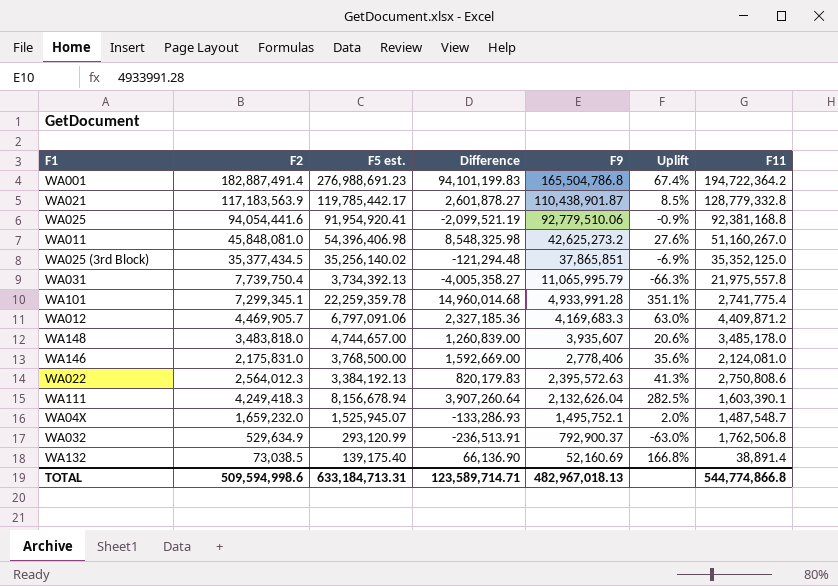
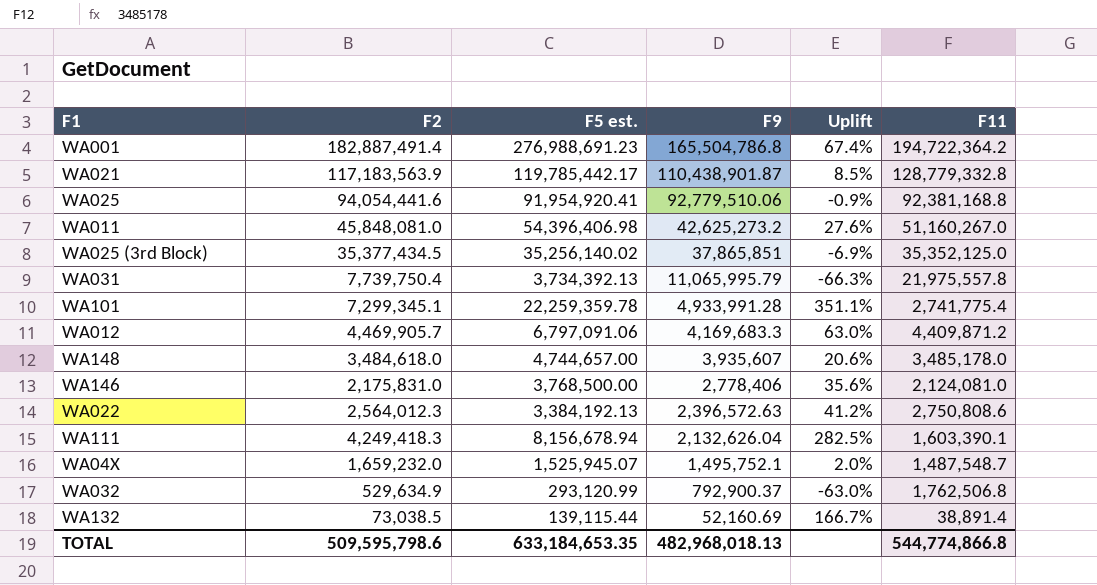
column Difference | formula: [F5 est.] - [F2] -> none
WA148 | F2: 3,483,818.0 -> 3,484,618.0
WA022 | F9: 2,395,572.63 -> 2,396,572.63
WA022 | Uplift: 41.3% -> 41.2%
WA132 | F5 est.: 139,175.40 -> 139,115.44
WA132 | Uplift: 166.8% -> 166.7%
TOTAL | F2: 509,594,998.6 -> 509,595,798.6
TOTAL | F5 est.: 633,184,713.31 -> 633,184,653.35
TOTAL | F9: 482,967,018.13 -> 482,968,018.13

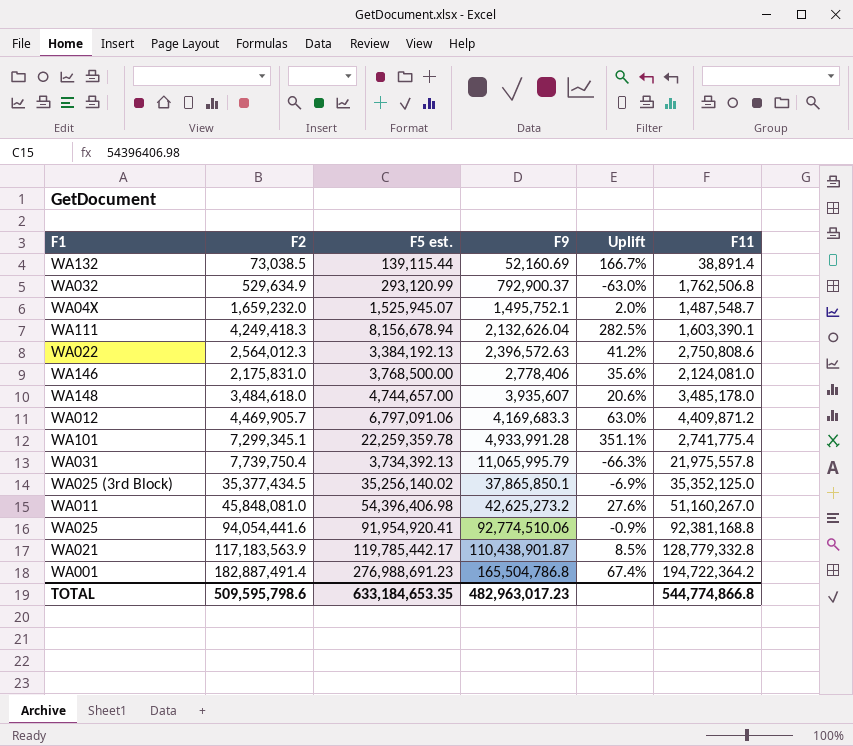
row order: F9 descending -> F9 ascending
WA025 (3rd Block) | F9: 37,865,851 -> 37,865,850.1
WA025 | F9: 92,779,510.06 -> 92,774,510.06
TOTAL | F9: 482,968,018.13 -> 482,963,017.23

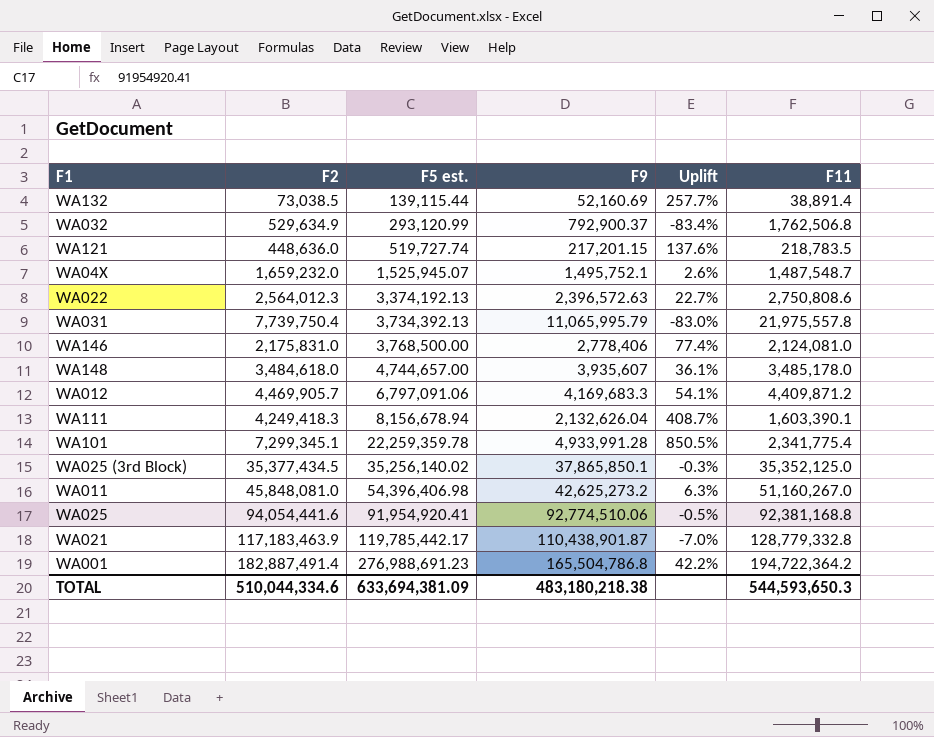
row order: F9 ascending -> F5 est. ascending
column Uplift | formula: ([F5 est.] - [F9]) / [F9] -> ([F5 est.] - [F11]) / [F11]
row WA121: none -> 448,636.0 | 519,727.74 | 217,201.15 | 137.6% | 218,783.5
WA022 | F5 est.: 3,384,192.13 -> 3,374,192.13
WA101 | F11: 2,741,775.4 -> 2,341,775.4
WA021 | F2: 117,183,563.9 -> 117,183,463.9
TOTAL | F2: 509,595,798.6 -> 510,044,334.6
TOTAL | F5 est.: 633,184,653.35 -> 633,694,381.09
TOTAL | F9: 482,963,017.23 -> 483,180,218.38
TOTAL | F11: 544,774,866.8 -> 544,593,650.3

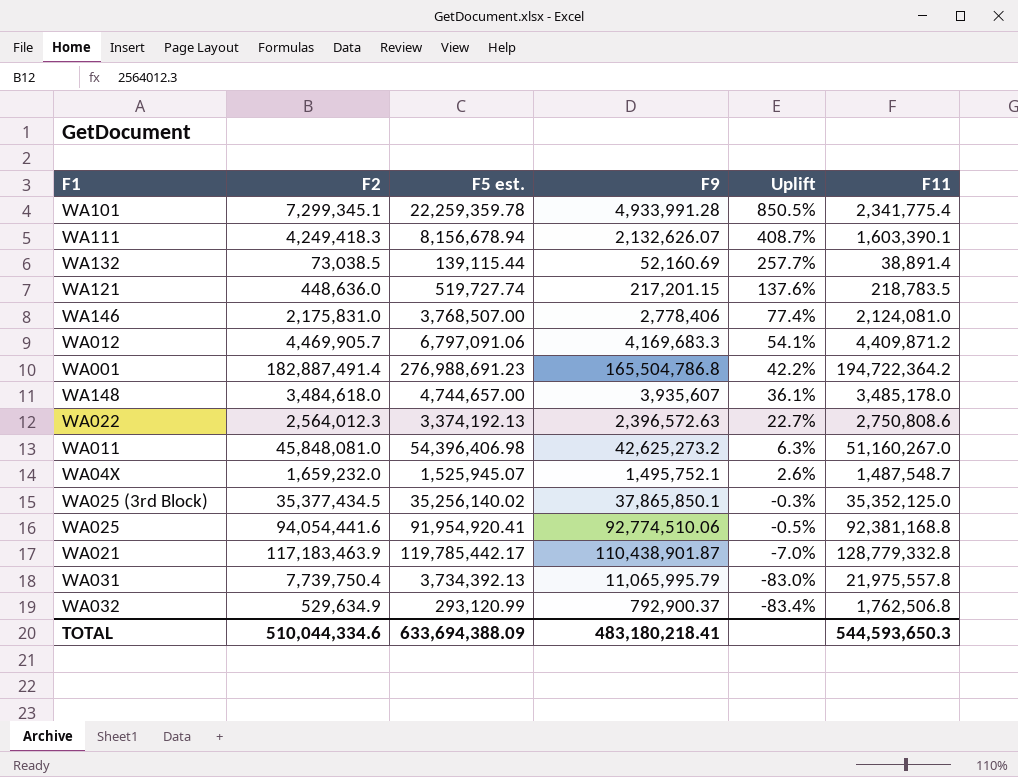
row order: F5 est. ascending -> Uplift descending
WA111 | F9: 2,132,626.04 -> 2,132,626.07
WA146 | F5 est.: 3,768,500.00 -> 3,768,507.00
TOTAL | F5 est.: 633,694,381.09 -> 633,694,388.09
TOTAL | F9: 483,180,218.38 -> 483,180,218.41

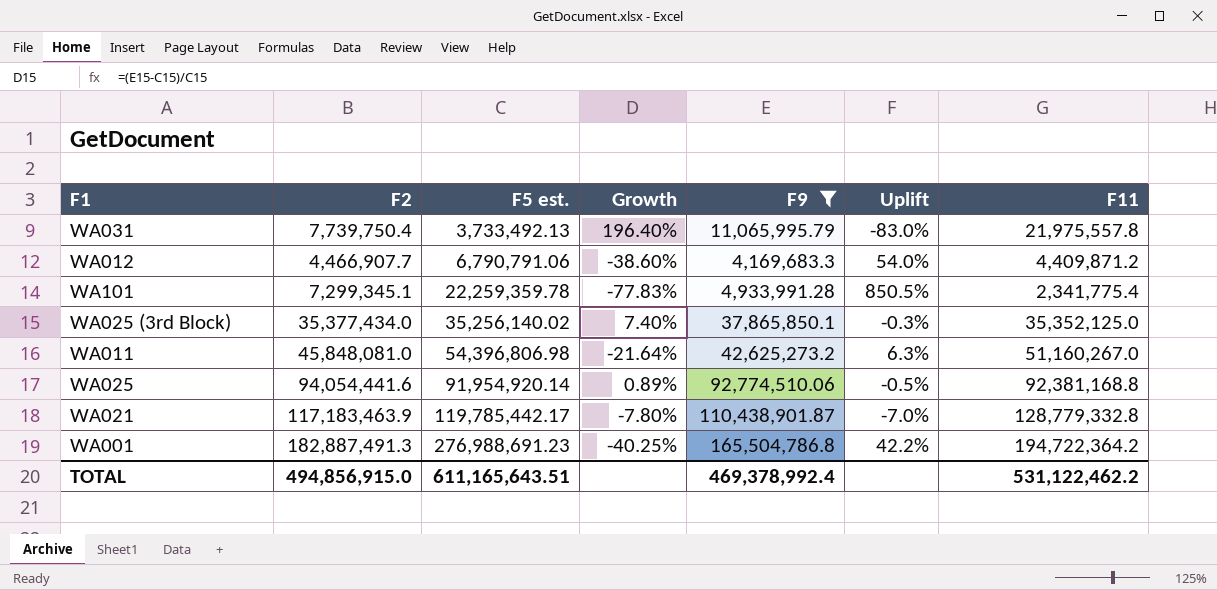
filter: none -> F9 >= 4,169,683.3
row order: Uplift descending -> F5 est. ascending
column Growth | formula: none -> ([F9] - [F5 est.]) / [F5 est.]
WA031 | F5 est.: 3,734,392.13 -> 3,733,492.13
WA012 | F2: 4,469,905.7 -> 4,466,907.7
WA012 | F5 est.: 6,797,091.06 -> 6,790,791.06
WA012 | Uplift: 54.1% -> 54.0%
WA025 (3rd Block) | F2: 35,377,434.5 -> 35,377,434.0
WA011 | F5 est.: 54,396,406.98 -> 54,396,806.98
WA025 | F5 est.: 91,954,920.41 -> 91,954,920.14
WA001 | F2: 182,887,491.4 -> 182,887,491.3
TOTAL | F2: 510,044,334.6 -> 494,856,915.0
TOTAL | F5 est.: 633,694,388.09 -> 611,165,643.51
TOTAL | F9: 483,180,218.41 -> 469,378,992.4
TOTAL | F11: 544,593,650.3 -> 531,122,462.2

